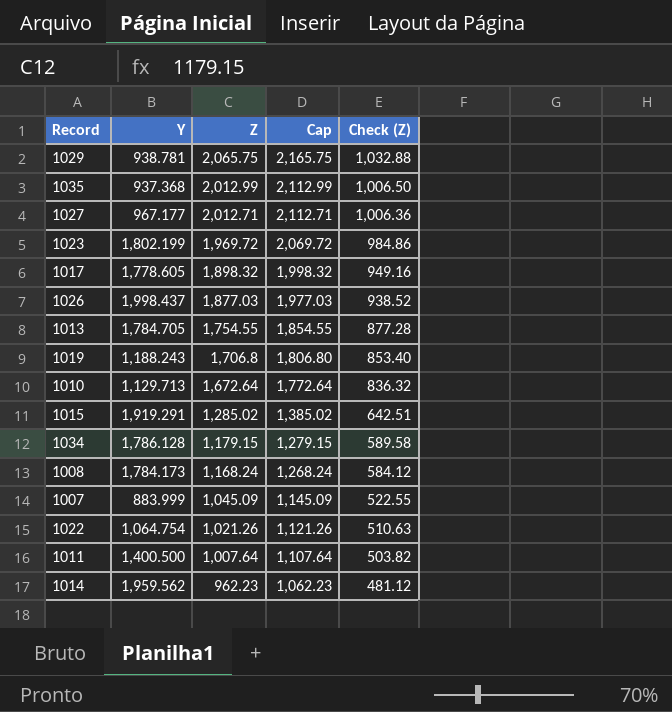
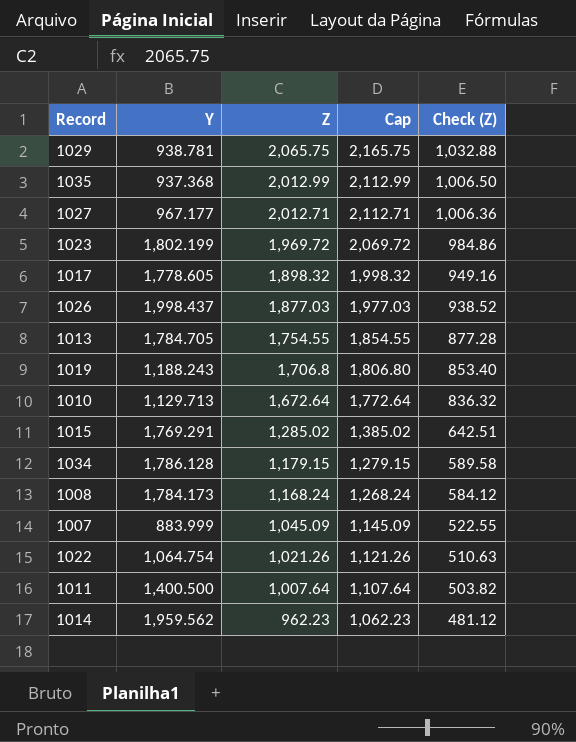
1015 | Y: 1,919.291 -> 1,769.291

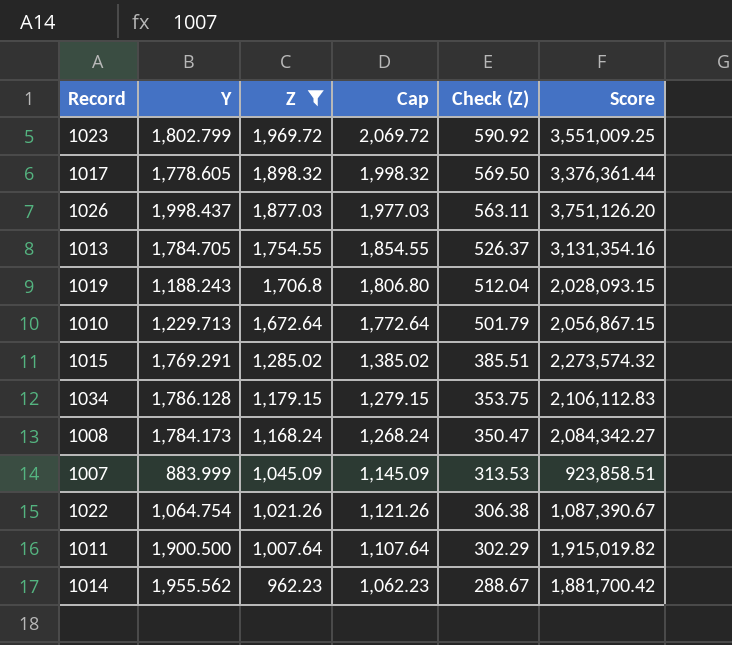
filter: none -> Z <= 1,969.72
column Check (Z) | formula: [Z] * 0.5 -> [Z] * 0.3
column Score | formula: none -> [Y] * [Z]
1023 | Y: 1,802.199 -> 1,802.799
1010 | Y: 1,129.713 -> 1,229.713
1011 | Y: 1,400.500 -> 1,900.500
1014 | Y: 1,959.562 -> 1,955.562

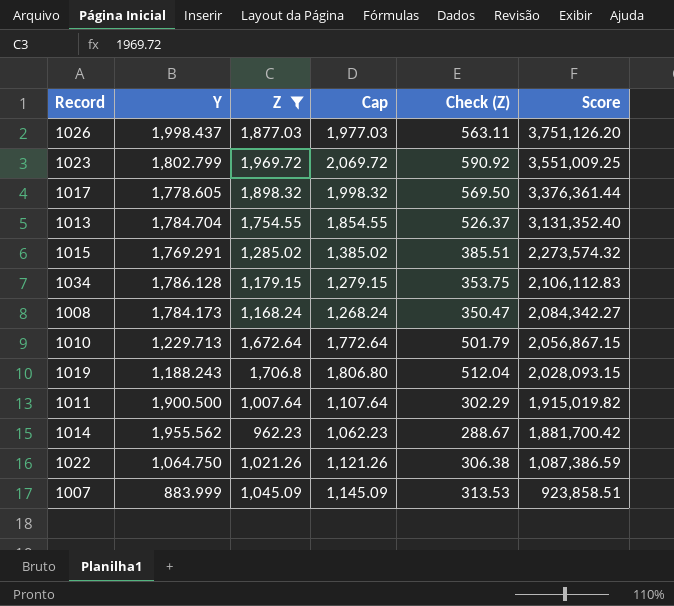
row order: Z descending -> Score descending
1013 | Y: 1,784.705 -> 1,784.704
1013 | Score: 3,131,354.16 -> 3,131,352.40
1022 | Y: 1,064.754 -> 1,064.750
1022 | Score: 1,087,390.67 -> 1,087,386.59

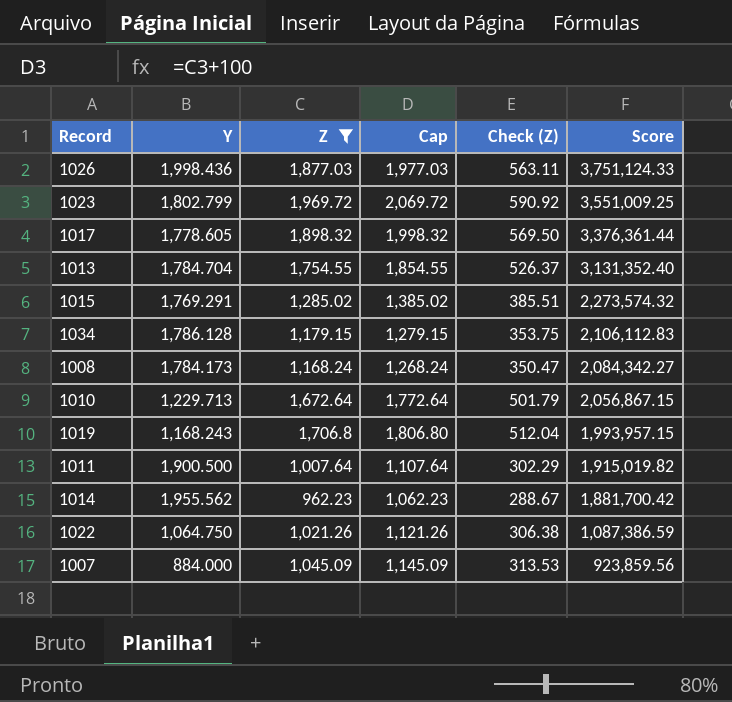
1026 | Y: 1,998.437 -> 1,998.436
1026 | Score: 3,751,126.20 -> 3,751,124.33
1019 | Y: 1,188.243 -> 1,168.243
1019 | Score: 2,028,093.15 -> 1,993,957.15
1007 | Y: 883.999 -> 884.000
1007 | Score: 923,858.51 -> 923,859.56

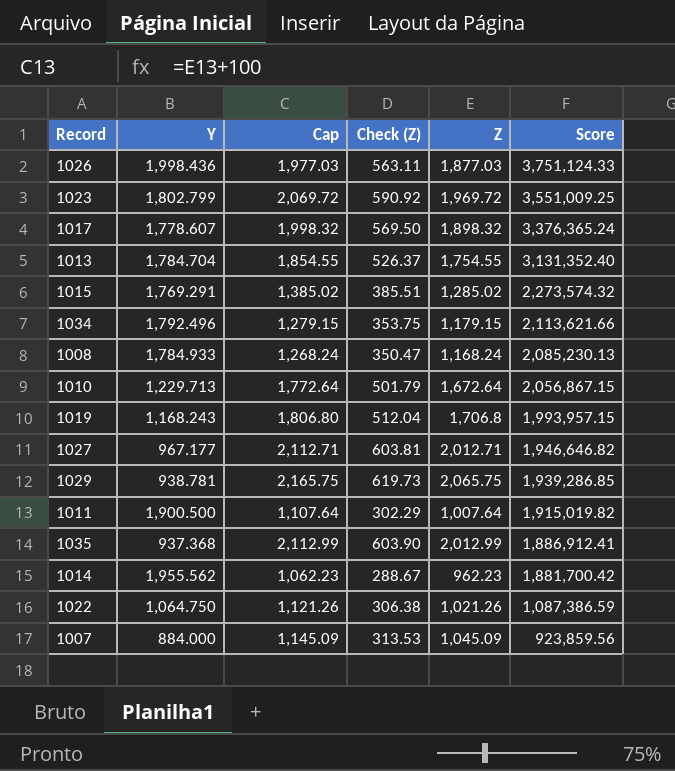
filter: Z <= 1,969.72 -> none
column Z | position: 3 -> 5
1017 | Y: 1,778.605 -> 1,778.607
1017 | Score: 3,376,361.44 -> 3,376,365.24
1034 | Y: 1,786.128 -> 1,792.496
1034 | Score: 2,106,112.83 -> 2,113,621.66
1008 | Y: 1,784.173 -> 1,784.933
1008 | Score: 2,084,342.27 -> 2,085,230.13

